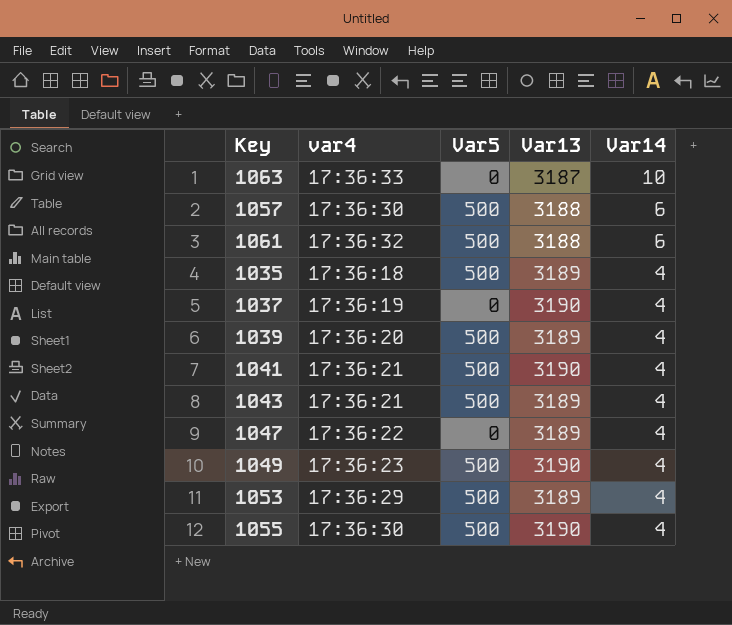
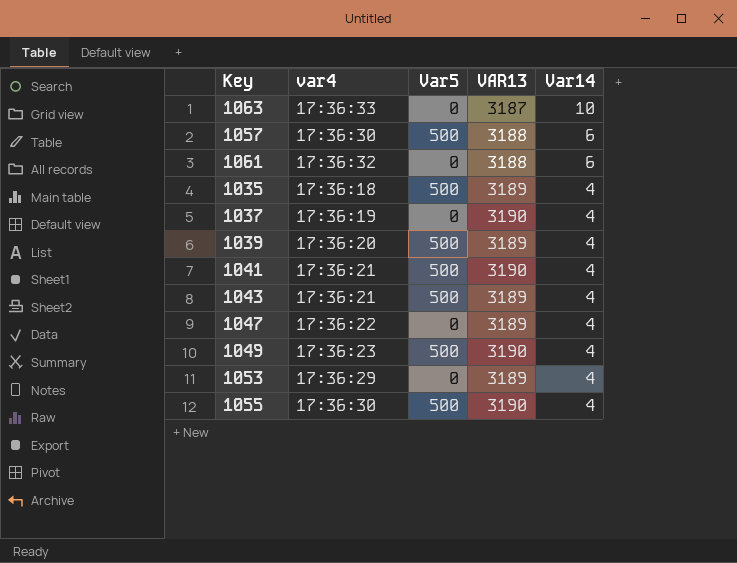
column name: Var13 -> VAR13
1061 | Var5: 500 -> 0
1053 | Var5: 500 -> 0

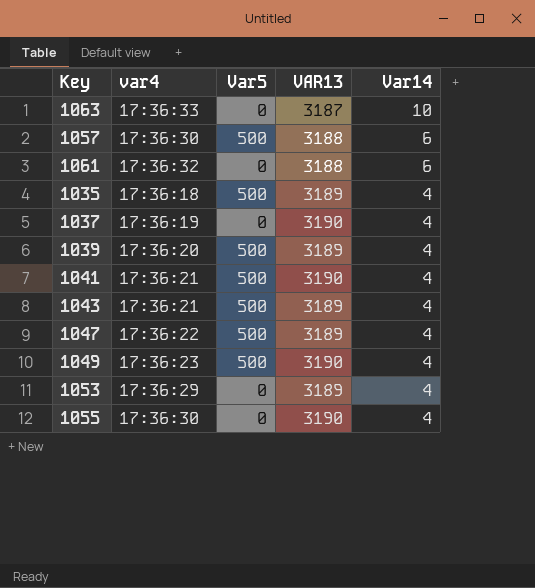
1047 | Var5: 0 -> 500
1055 | Var5: 500 -> 0

